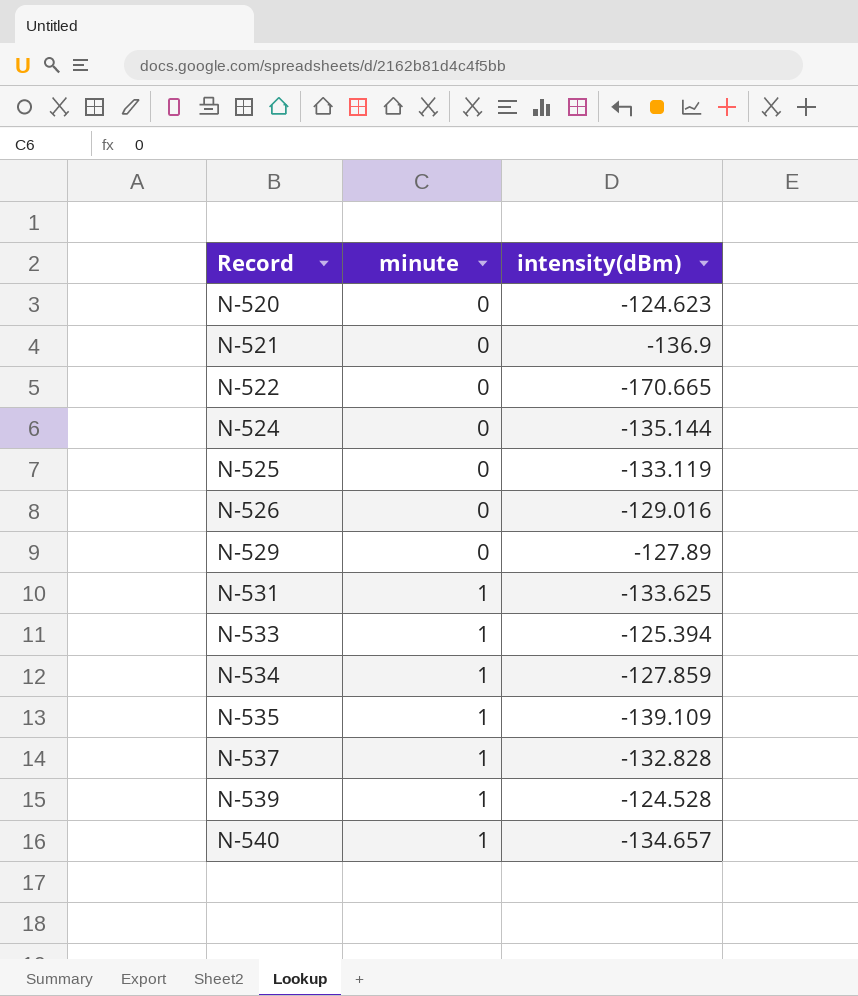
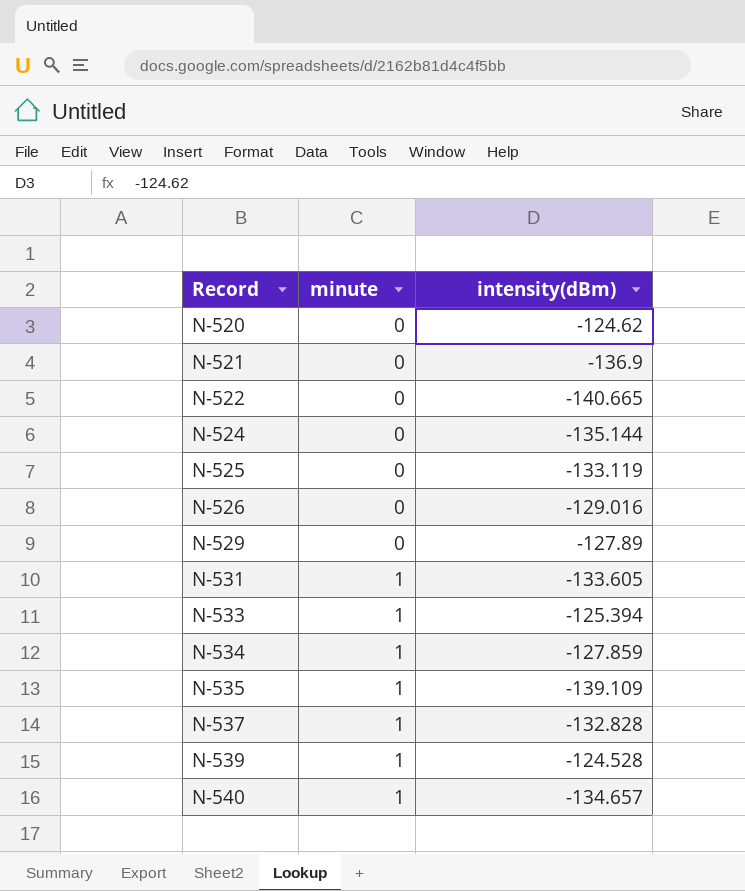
N-520 | intensity(dBm): -124.623 -> -124.62
N-522 | intensity(dBm): -170.665 -> -140.665
N-531 | intensity(dBm): -133.625 -> -133.605

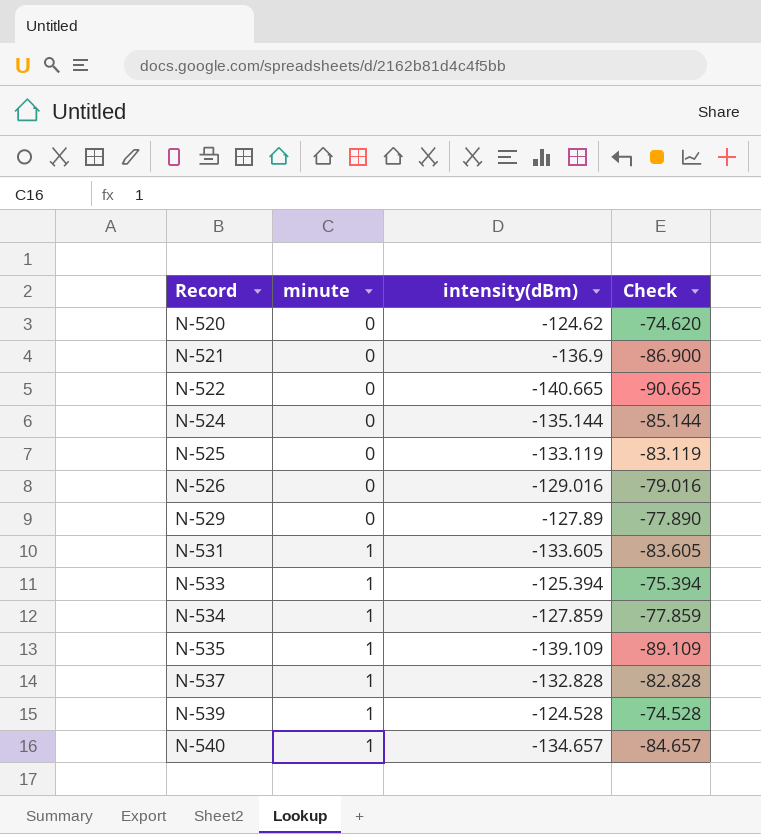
column Check | formula: none -> [intensity(dBm)] + 50

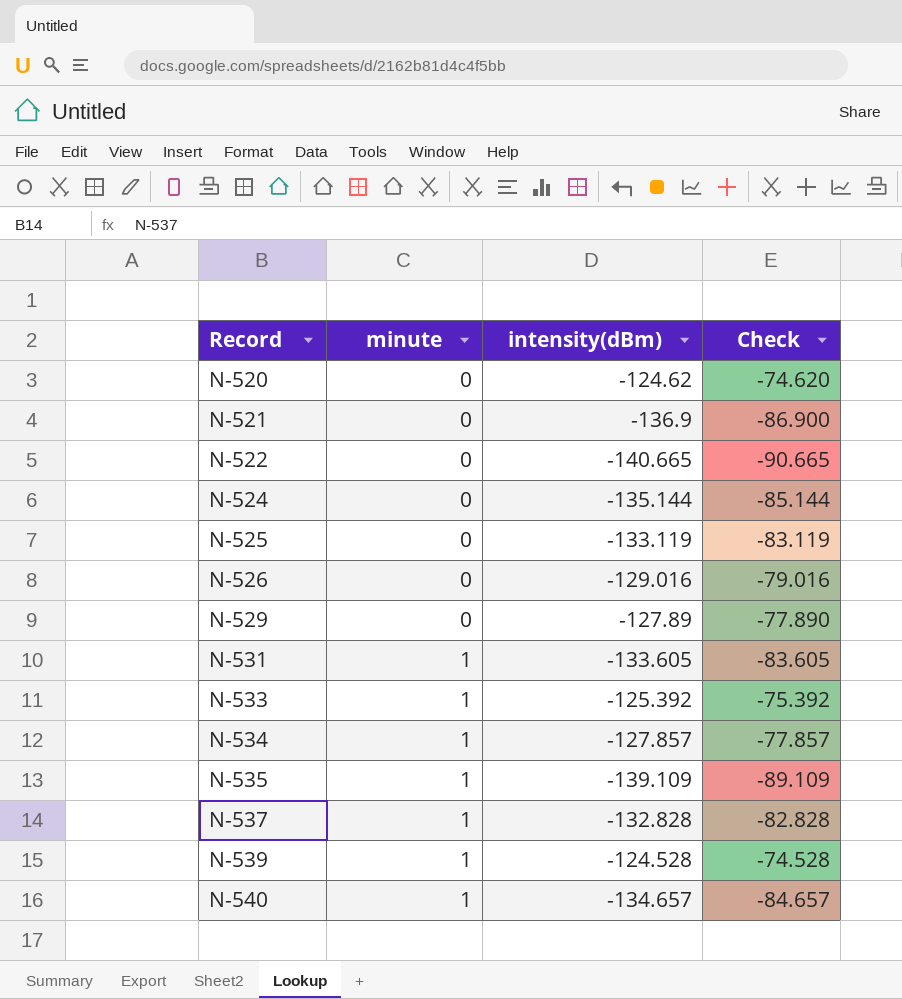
N-533 | intensity(dBm): -125.394 -> -125.392
N-533 | Check: -75.394 -> -75.392
N-534 | intensity(dBm): -127.859 -> -127.857
N-534 | Check: -77.859 -> -77.857

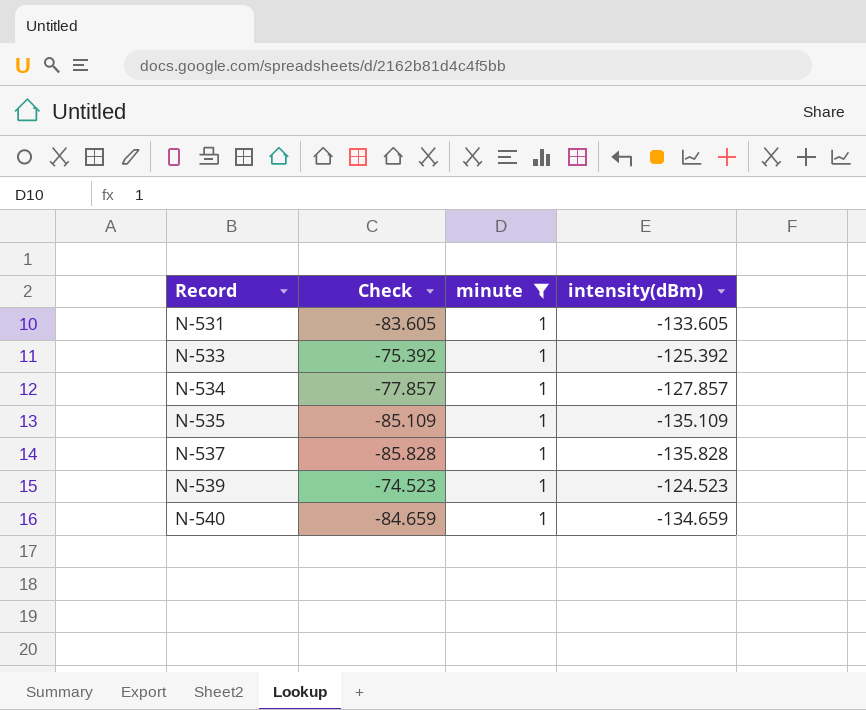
filter: none -> minute = 1
column Check | position: 4 -> 2
N-535 | Check: -89.109 -> -85.109
N-535 | intensity(dBm): -139.109 -> -135.109
N-537 | Check: -82.828 -> -85.828
N-537 | intensity(dBm): -132.828 -> -135.828
N-539 | Check: -74.528 -> -74.523
N-539 | intensity(dBm): -124.528 -> -124.523
N-540 | Check: -84.657 -> -84.659
N-540 | intensity(dBm): -134.657 -> -134.659

